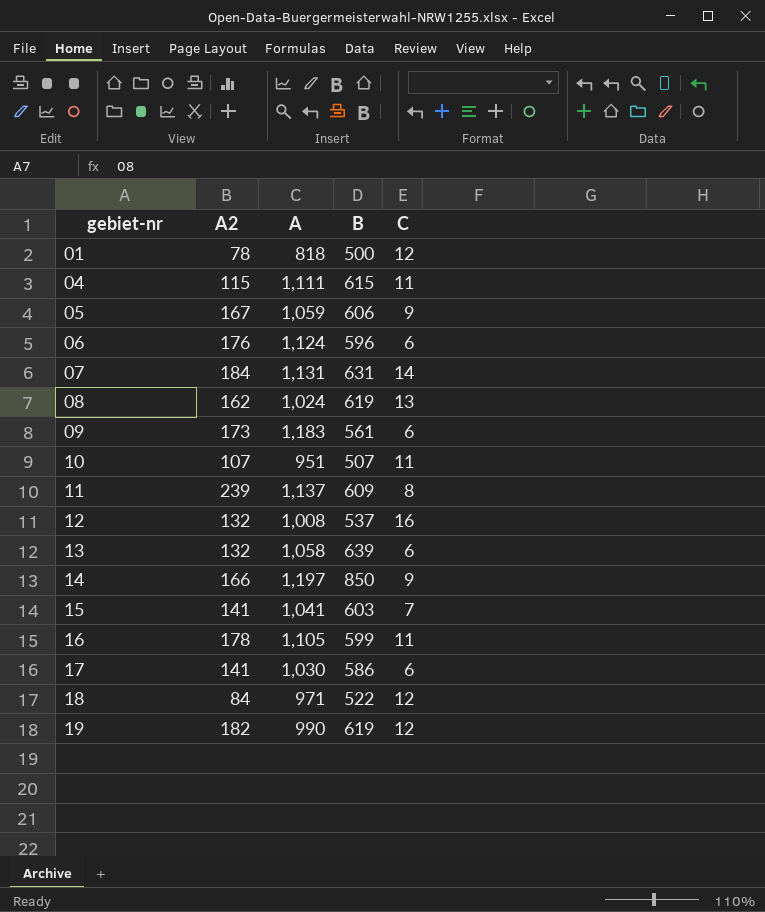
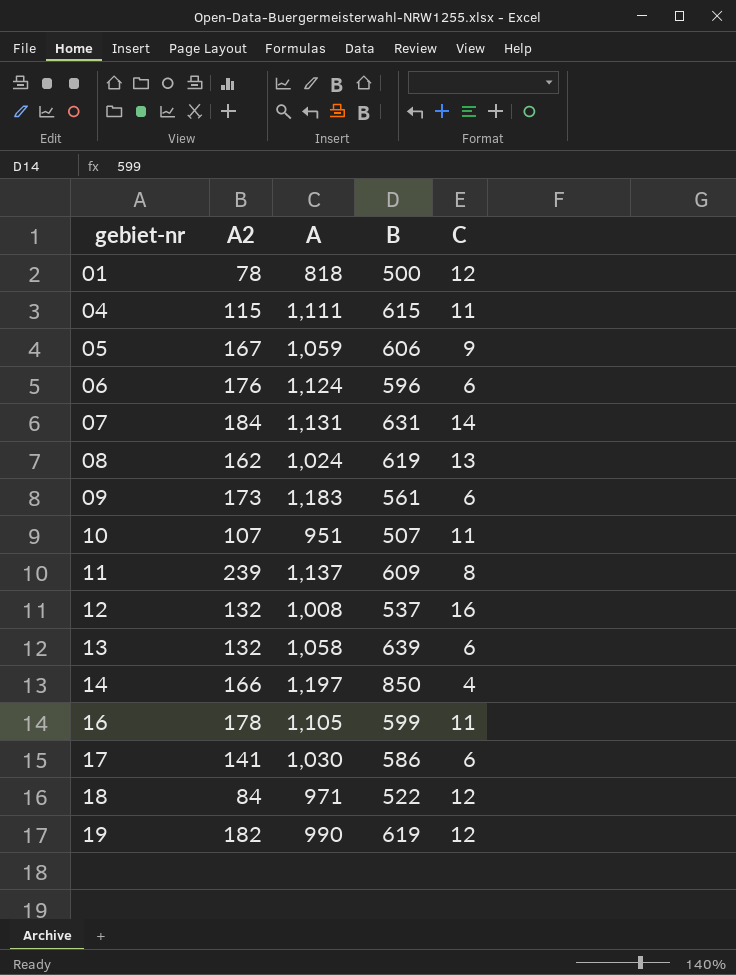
row 15: 141 | 1,041 | 603 | 7 -> none
14 | C: 9 -> 4

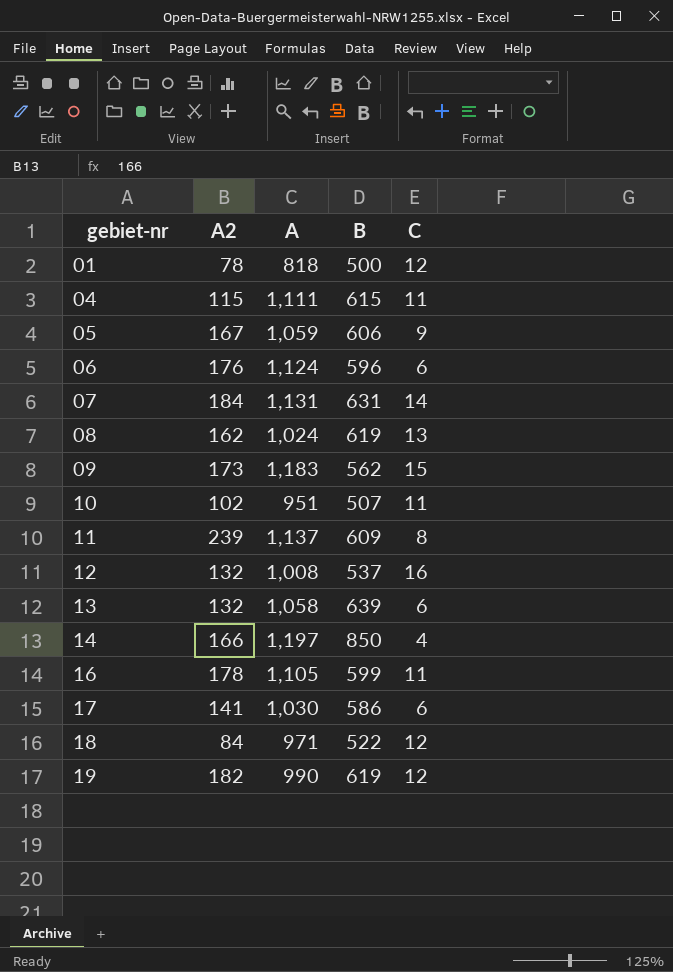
09 | B: 561 -> 562
09 | C: 6 -> 15
10 | A2: 107 -> 102

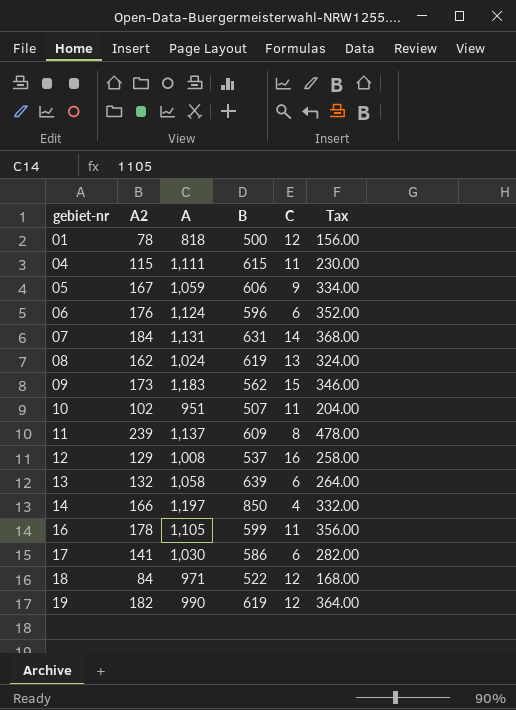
column Tax | formula: none -> [A2] * 2
12 | A2: 132 -> 129

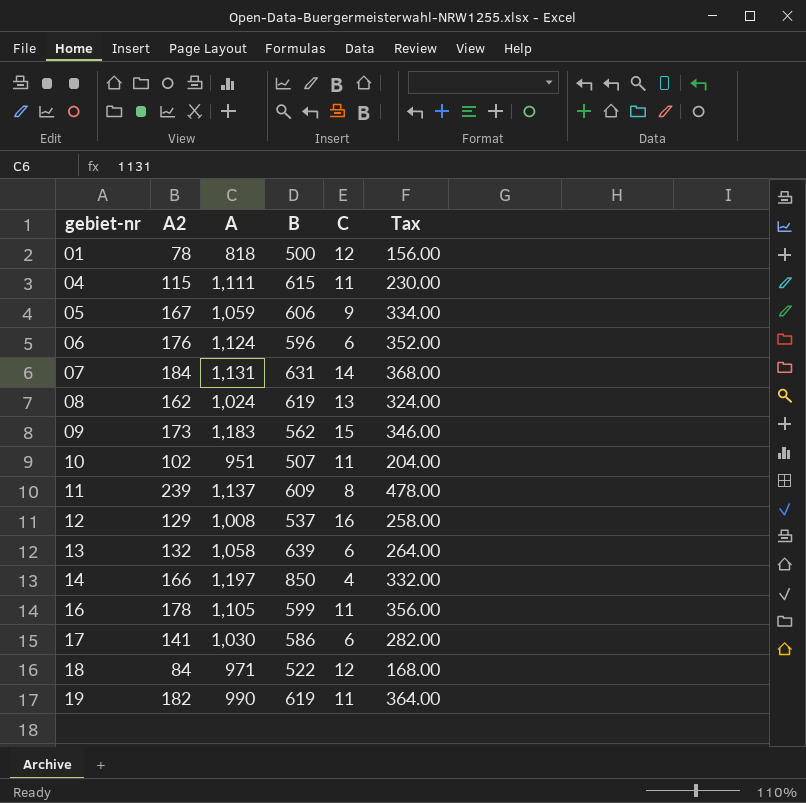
19 | C: 12 -> 11

